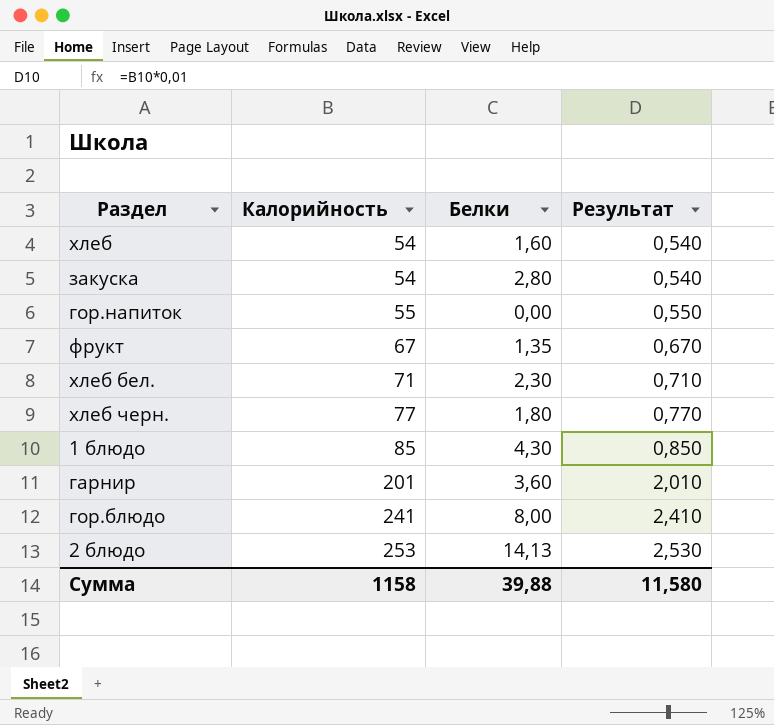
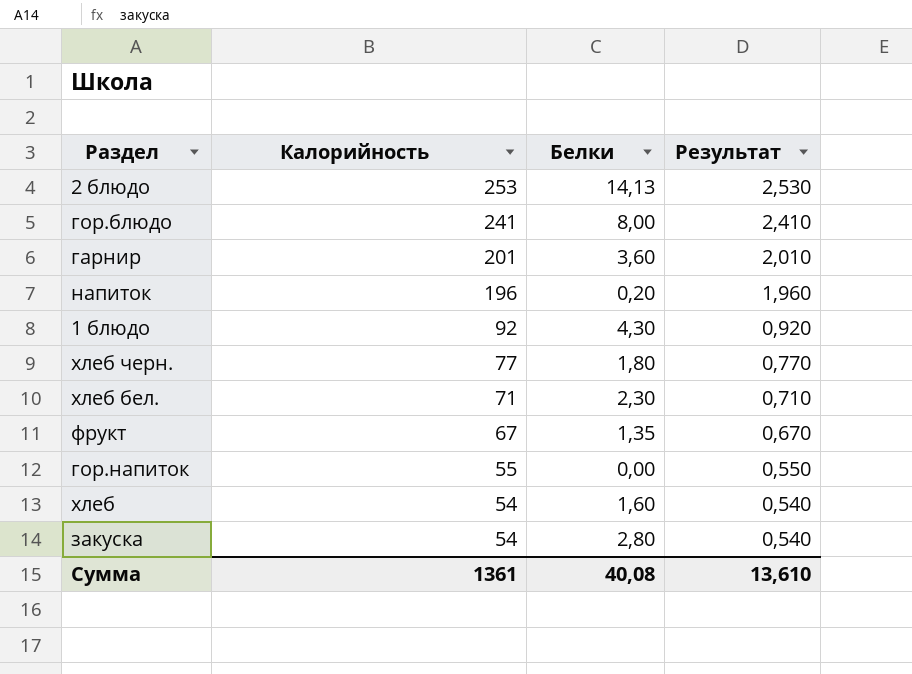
row order: Калорийность ascending -> Калорийность descending
row напиток: none -> 196 | 0,20 | 1,960
1 блюдо | Калорийность: 85 -> 92
1 блюдо | Результат: 0,850 -> 0,920
Сумма | Калорийность: 1158 -> 1361
Сумма | Белки: 39,88 -> 40,08
Сумма | Результат: 11,580 -> 13,610

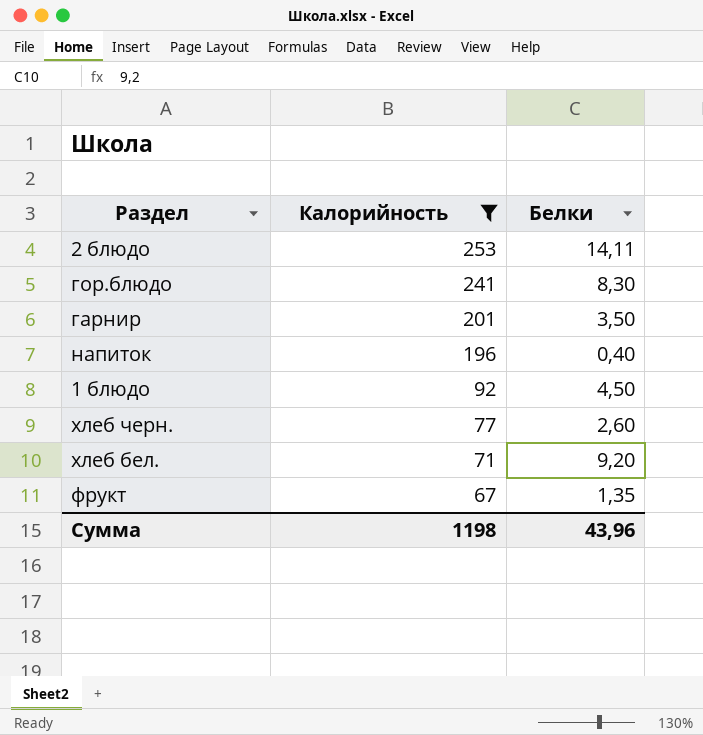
filter: none -> Калорийность >= 67
column Результат | formula: [Калорийность] * 0,01 -> none
2 блюдо | Белки: 14,13 -> 14,11
гор.блюдо | Белки: 8,00 -> 8,30
гарнир | Белки: 3,60 -> 3,50
напиток | Белки: 0,20 -> 0,40
1 блюдо | Белки: 4,30 -> 4,50
хлеб черн. | Белки: 1,80 -> 2,60
хлеб бел. | Белки: 2,30 -> 9,20
Сумма | Калорийность: 1361 -> 1198
Сумма | Белки: 40,08 -> 43,96

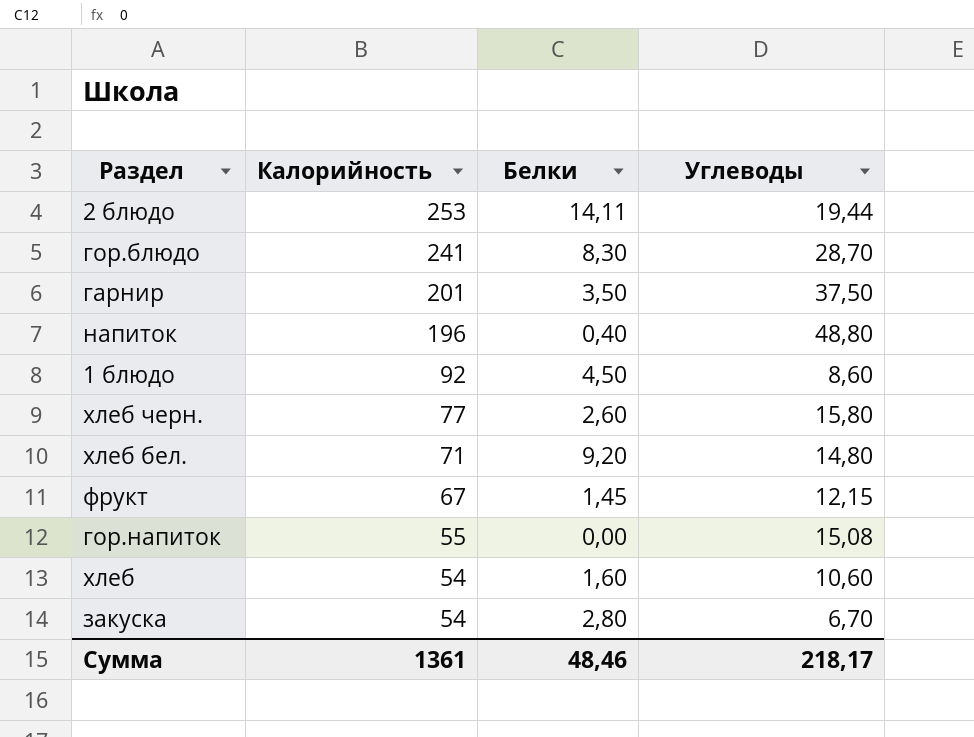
filter: Калорийность >= 67 -> none
column Углеводы | position: none -> 4
фрукт | Белки: 1,35 -> 1,45
Сумма | Калорийность: 1198 -> 1361
Сумма | Белки: 43,96 -> 48,46

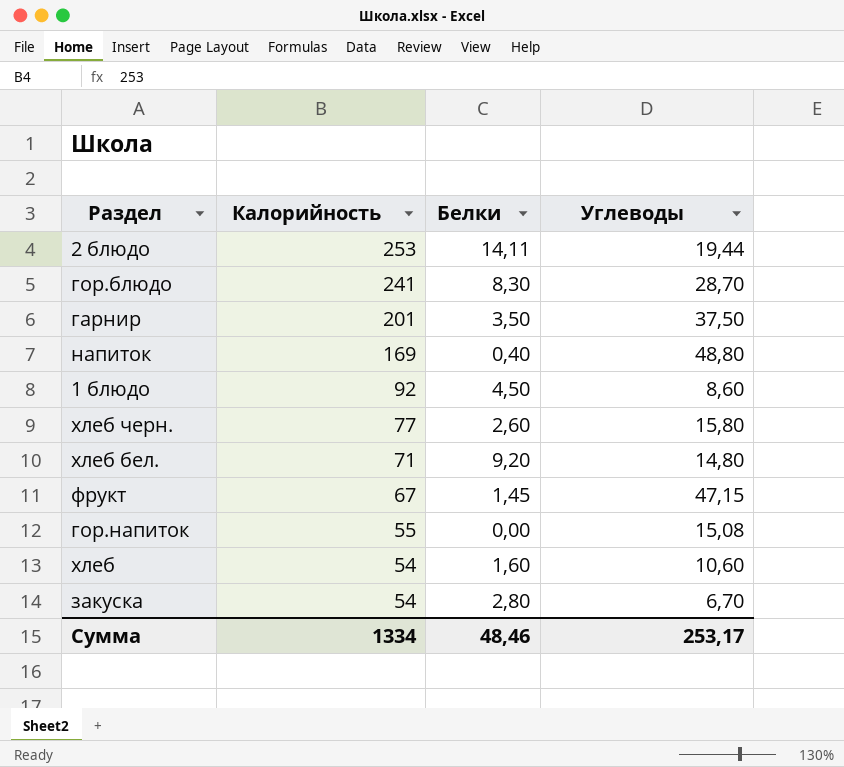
напиток | Калорийность: 196 -> 169
фрукт | Углеводы: 12,15 -> 47,15
Сумма | Калорийность: 1361 -> 1334
Сумма | Углеводы: 218,17 -> 253,17

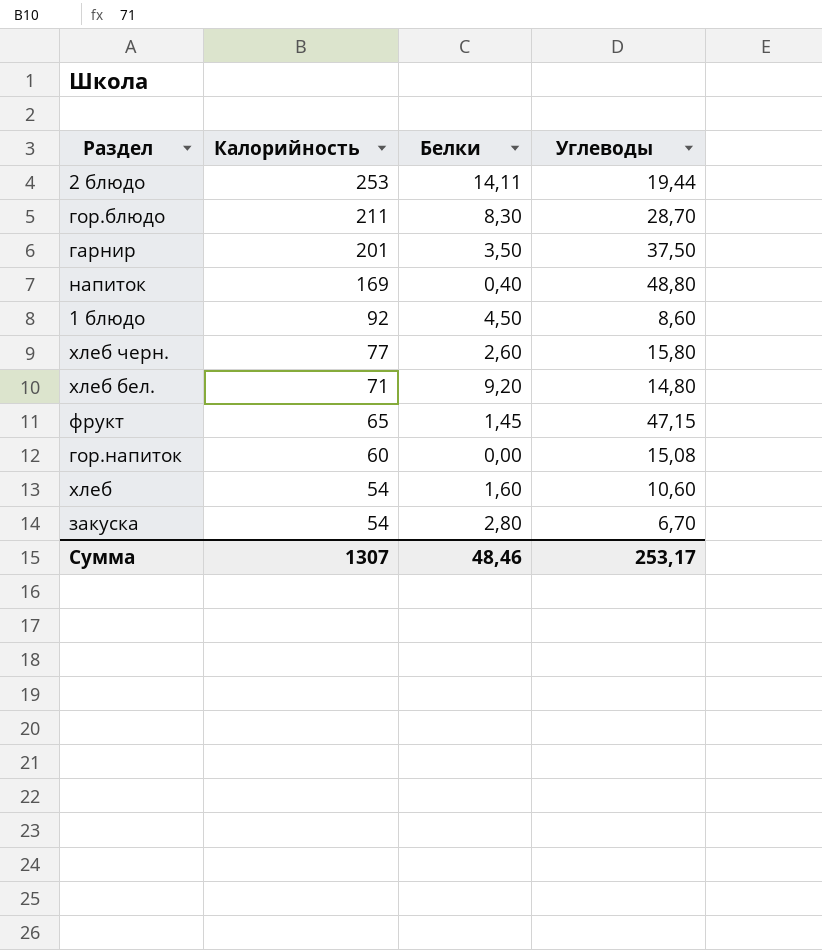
гор.блюдо | Калорийность: 241 -> 211
фрукт | Калорийность: 67 -> 65
гор.напиток | Калорийность: 55 -> 60
Сумма | Калорийность: 1334 -> 1307

